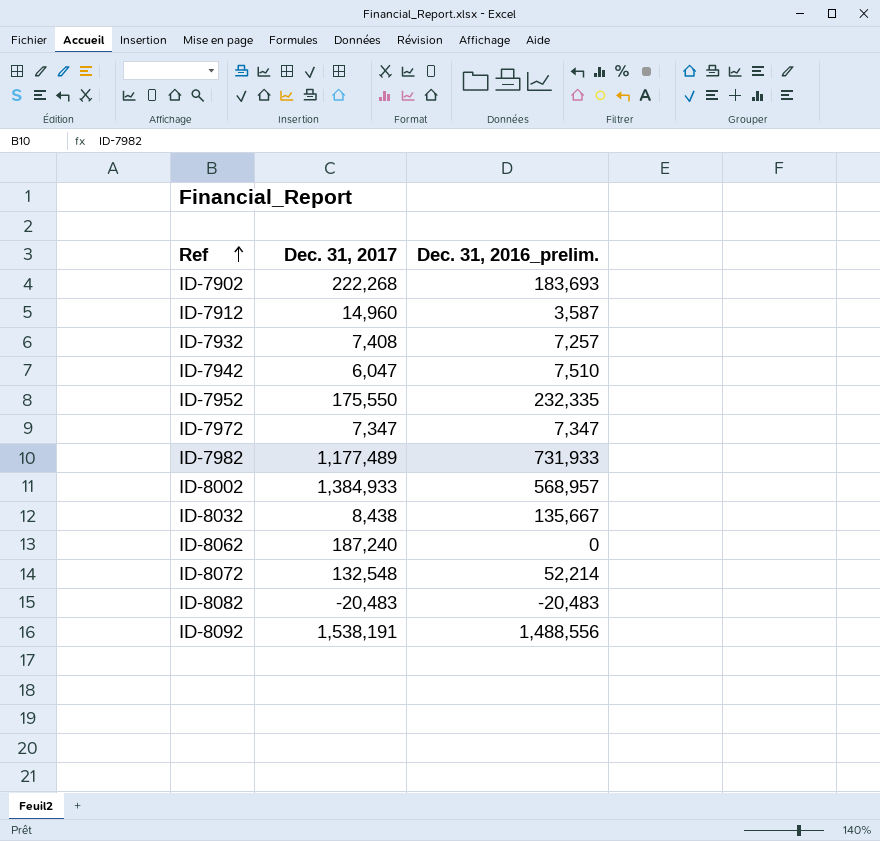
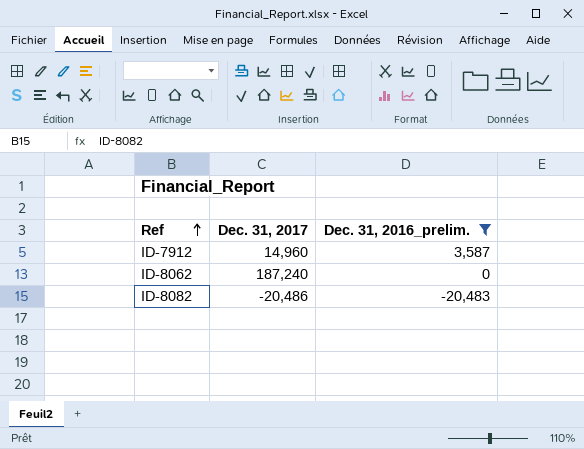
filter: none -> Dec. 31, 2016_prelim. <= 3,587
ID-8082 | Dec. 31, 2017: -20,483 -> -20,486

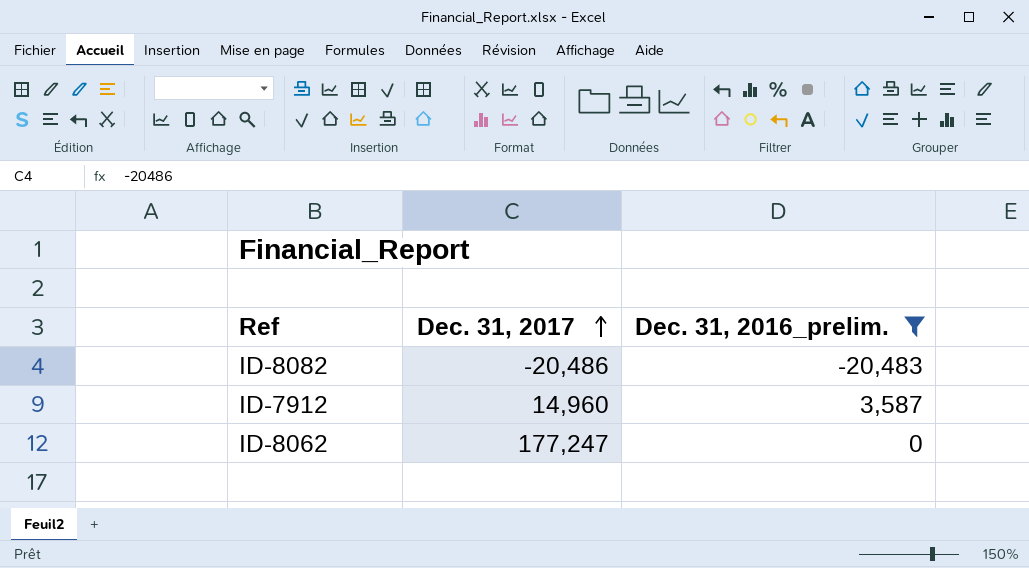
row order: Ref ascending -> Dec. 31, 2017 ascending
ID-8062 | Dec. 31, 2017: 187,240 -> 177,247

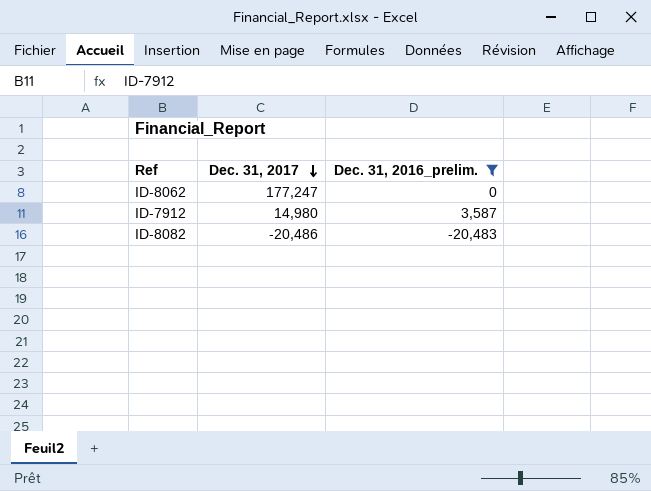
row order: Dec. 31, 2017 ascending -> Dec. 31, 2017 descending
ID-7912 | Dec. 31, 2017: 14,960 -> 14,980

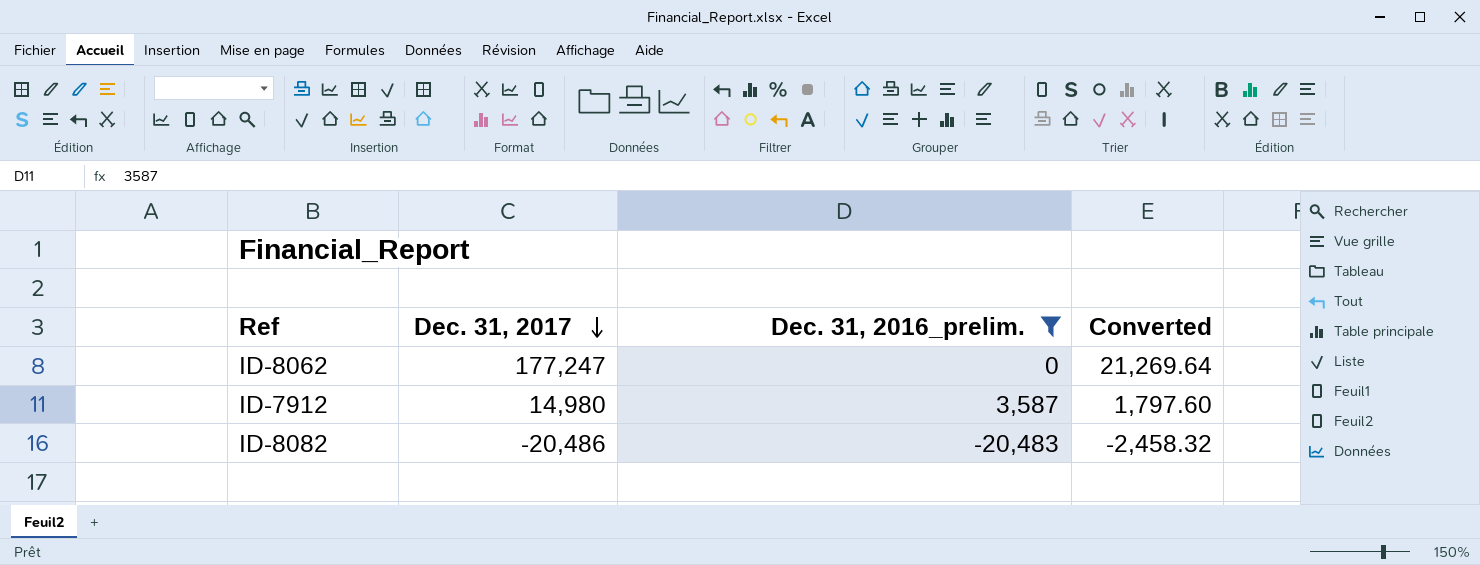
column Converted | formula: none -> [Dec. 31, 2017] * 0.12

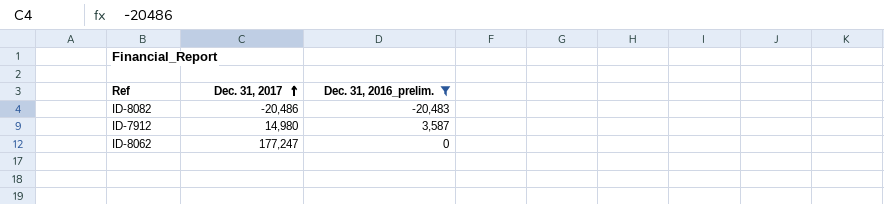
row order: Dec. 31, 2017 descending -> Dec. 31, 2017 ascending
column Converted | formula: [Dec. 31, 2017] * 0.12 -> none

